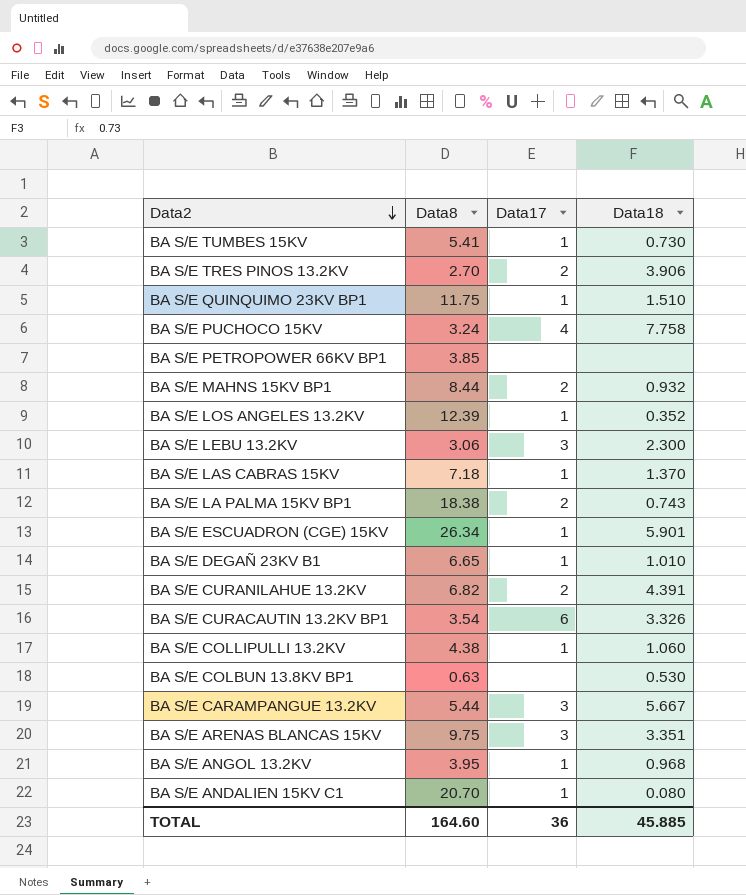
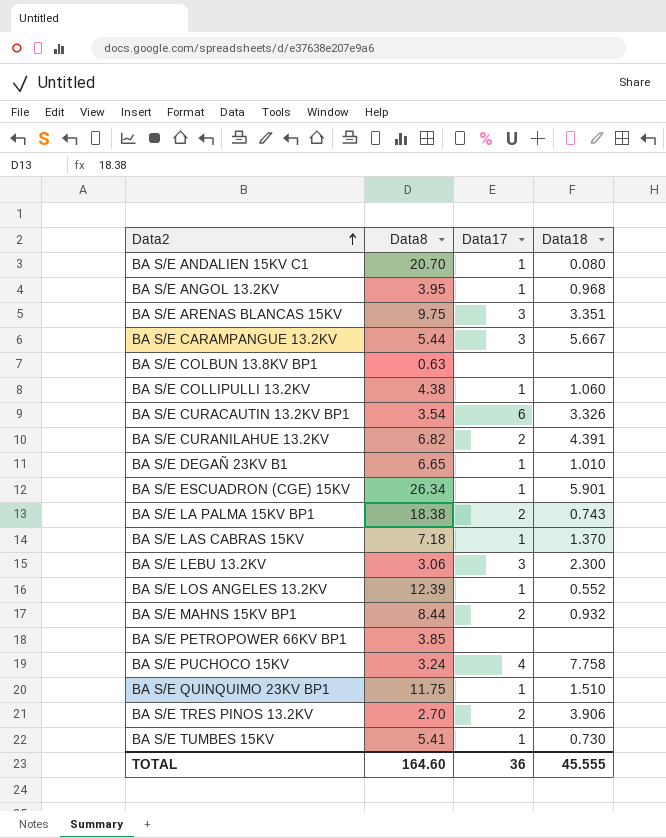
row order: Data2 descending -> Data2 ascending
BA S/E COLBUN 13.8KV BP1 | Data18: 0.530 -> none
BA S/E LOS ANGELES 13.2KV | Data18: 0.352 -> 0.552
TOTAL | Data18: 45.885 -> 45.555

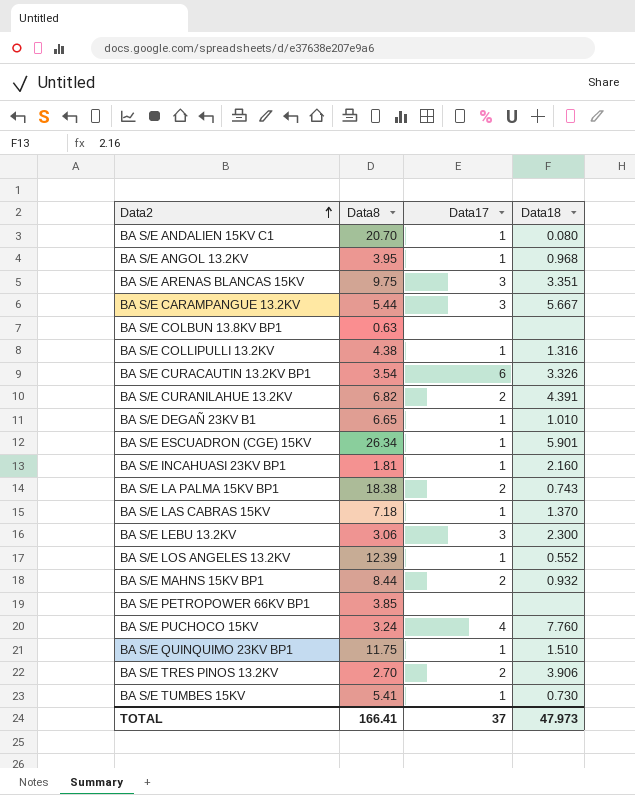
BA S/E COLLIPULLI 13.2KV | Data18: 1.060 -> 1.316
row BA S/E INCAHUASI 23KV BP1: none -> 1.81 | 1 | 2.160
BA S/E PUCHOCO 15KV | Data18: 7.758 -> 7.760
TOTAL | Data8: 164.60 -> 166.41
TOTAL | Data17: 36 -> 37
TOTAL | Data18: 45.555 -> 47.973

